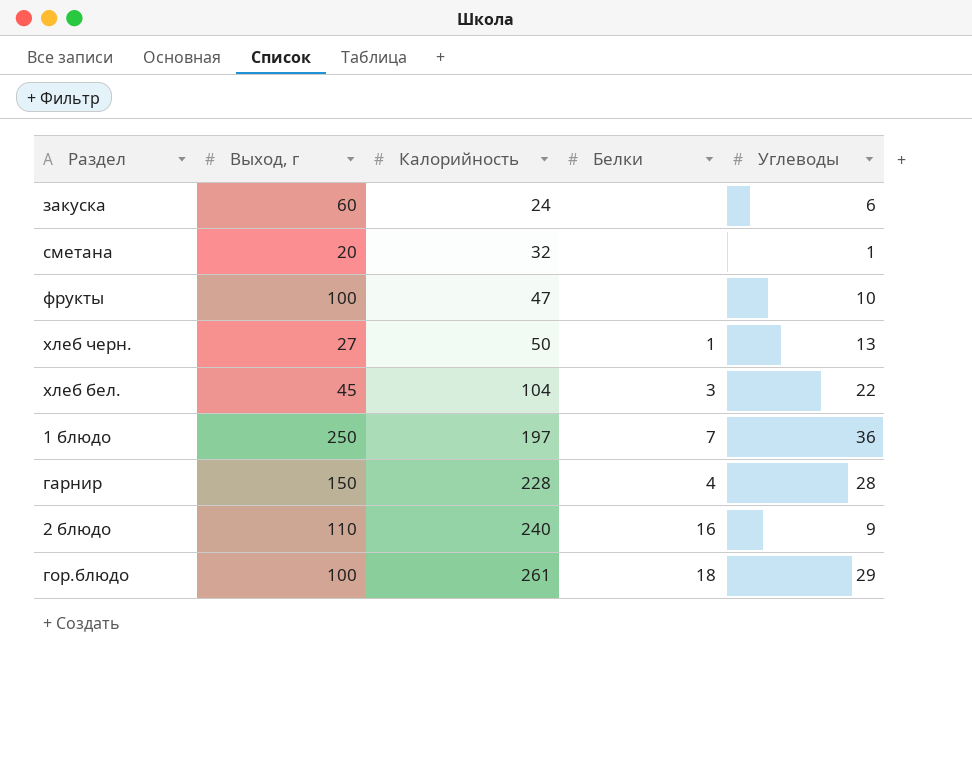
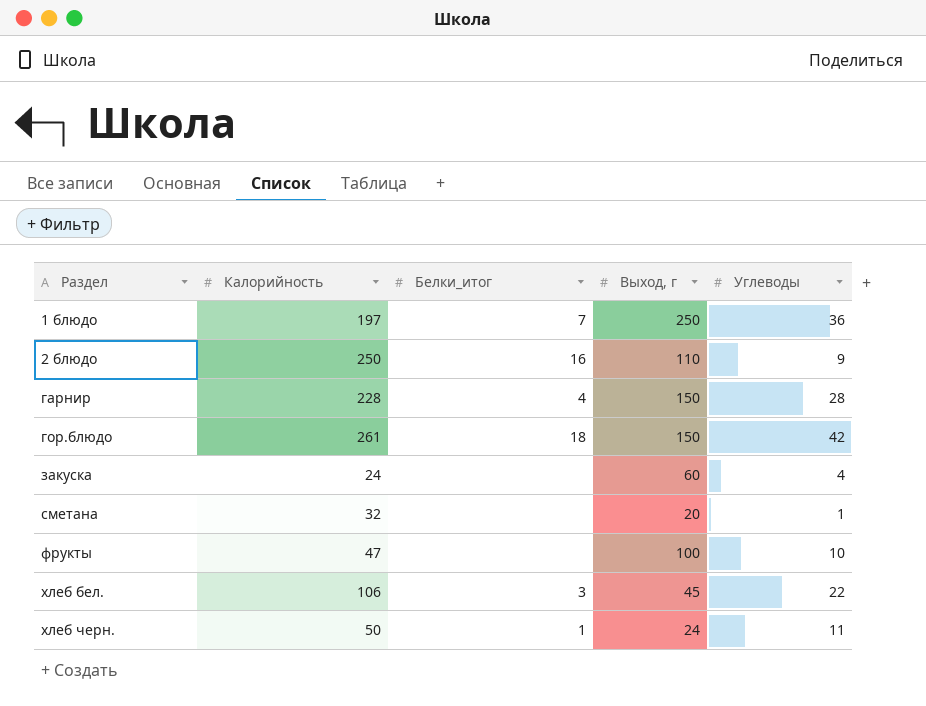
row order: Калорийность ascending -> Раздел ascending
column name: Белки -> Белки_итог
column Выход, г | position: 2 -> 4
2 блюдо | Калорийность: 240 -> 250
гор.блюдо | Выход, г: 100 -> 150
гор.блюдо | Углеводы: 29 -> 42
закуска | Углеводы: 6 -> 4
хлеб бел. | Калорийность: 104 -> 106
хлеб черн. | Выход, г: 27 -> 24
хлеб черн. | Углеводы: 13 -> 11

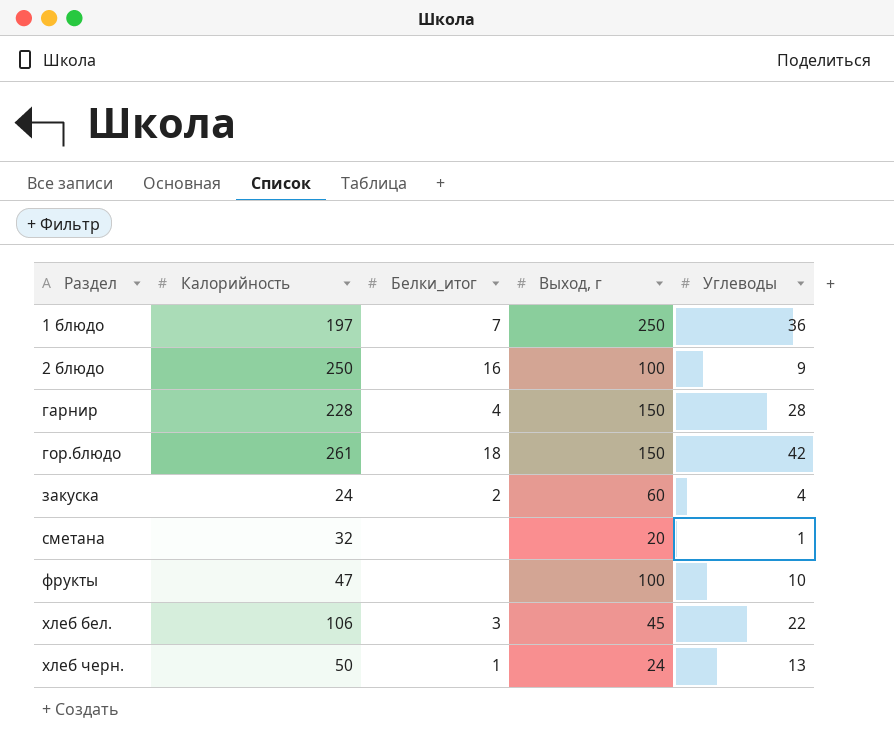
2 блюдо | Выход, г: 110 -> 100
закуска | Белки_итог: none -> 2
хлеб черн. | Углеводы: 11 -> 13

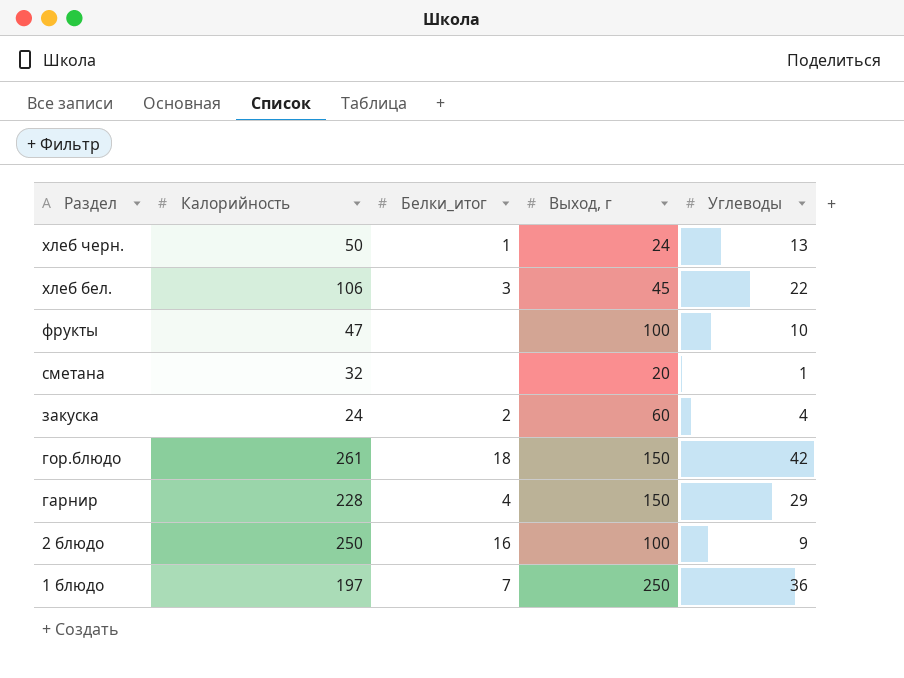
row order: Раздел ascending -> Раздел descending
гарнир | Углеводы: 28 -> 29

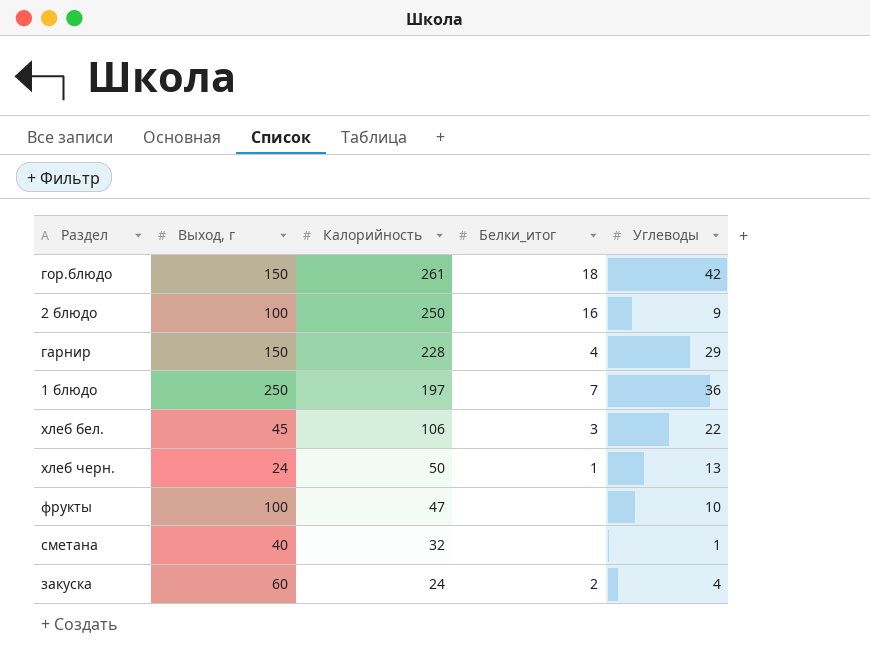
row order: Раздел descending -> Калорийность descending
column Выход, г | position: 4 -> 2
сметана | Выход, г: 20 -> 40

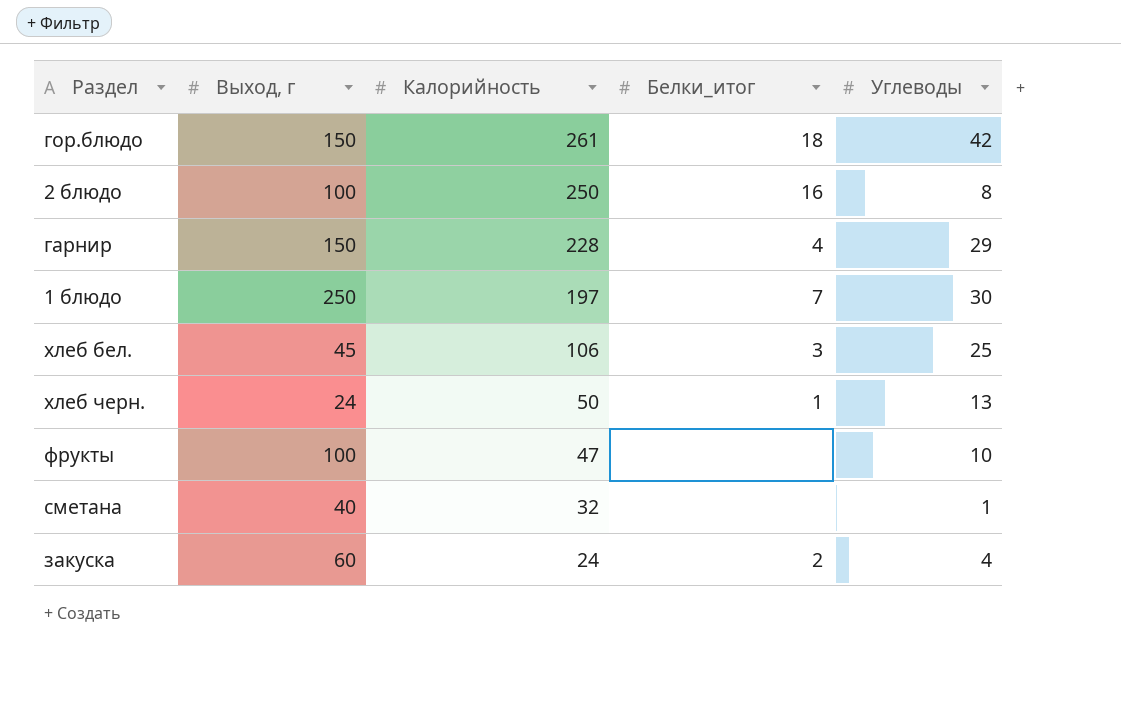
2 блюдо | Углеводы: 9 -> 8
1 блюдо | Углеводы: 36 -> 30
хлеб бел. | Углеводы: 22 -> 25

